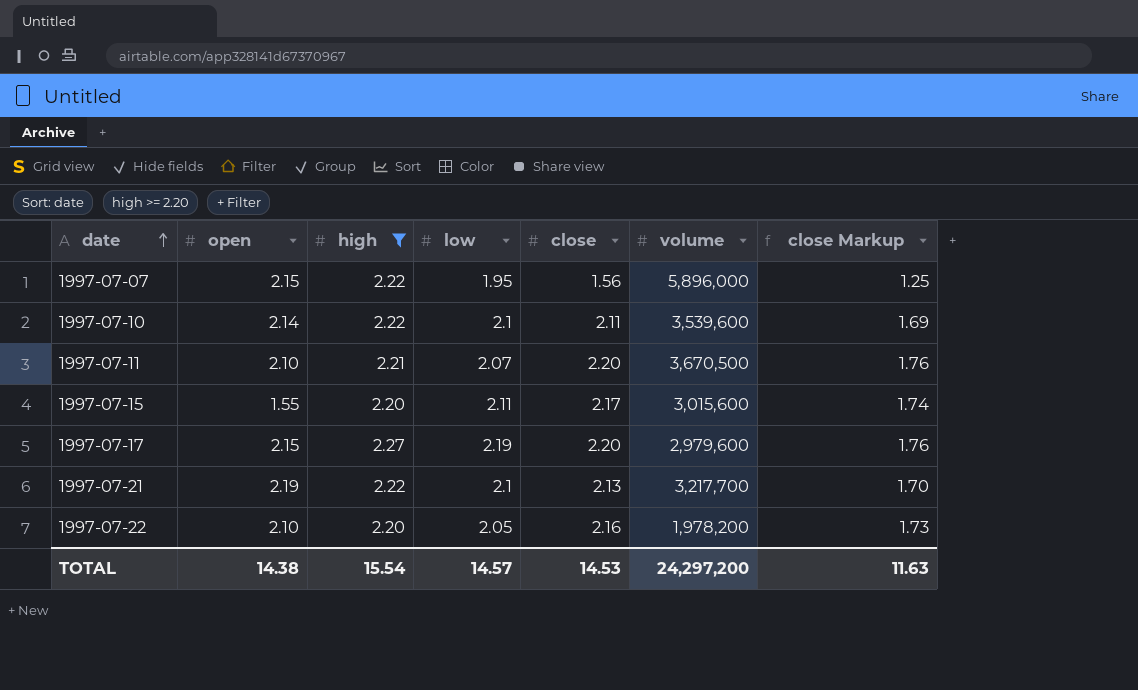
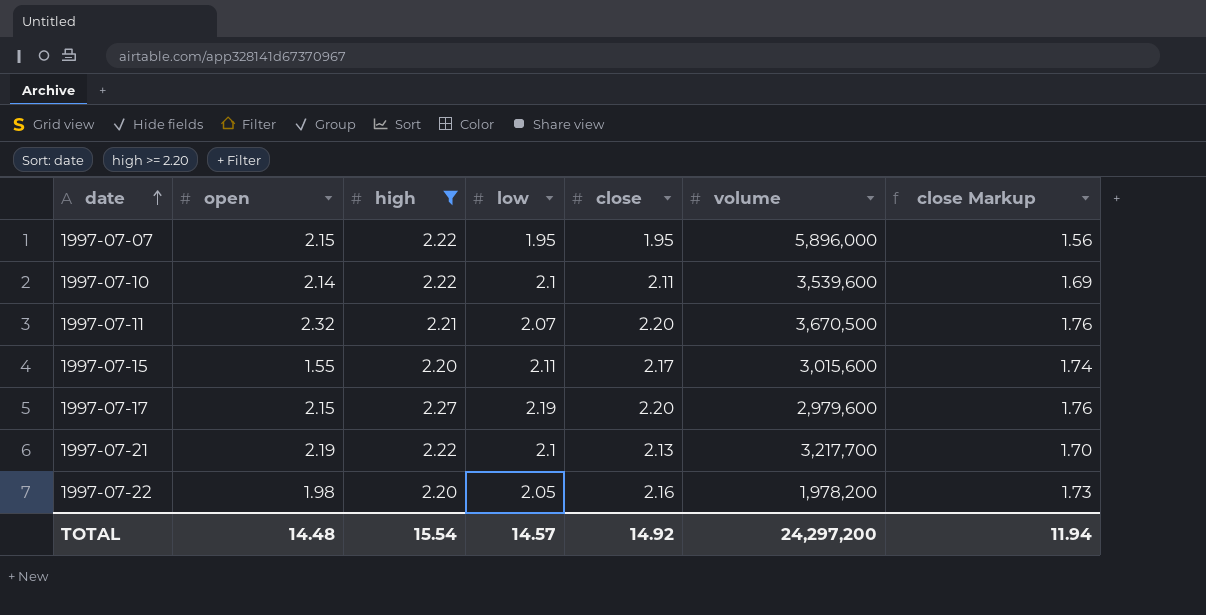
1997-07-07 | close: 1.56 -> 1.95
1997-07-07 | close Markup: 1.25 -> 1.56
1997-07-11 | open: 2.10 -> 2.32
1997-07-22 | open: 2.10 -> 1.98
TOTAL | open: 14.38 -> 14.48
TOTAL | close: 14.53 -> 14.92
TOTAL | close Markup: 11.63 -> 11.94

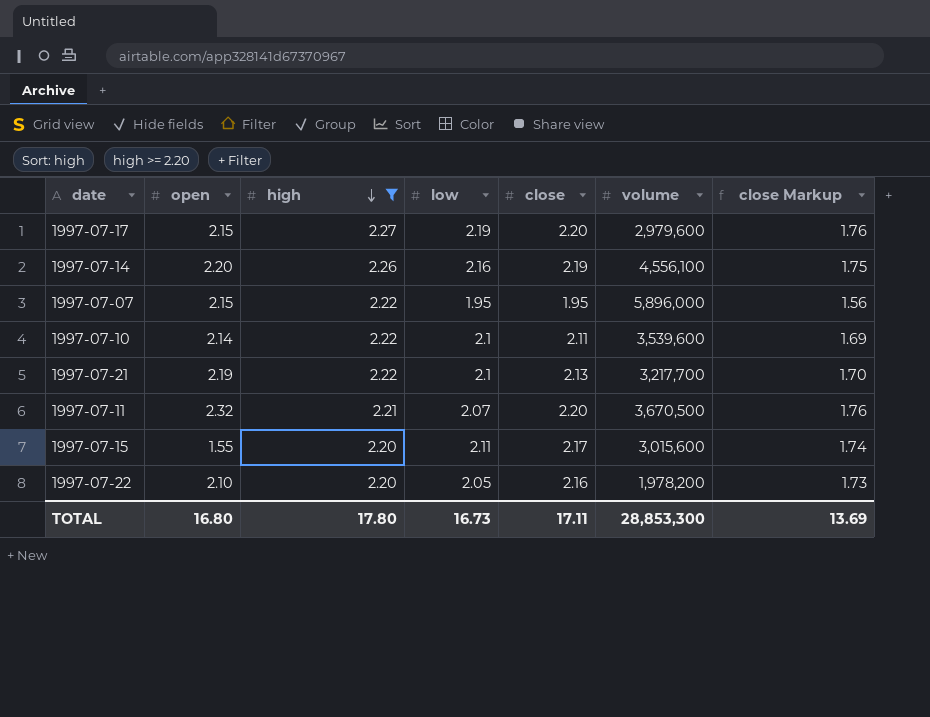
row order: date ascending -> high descending
row 1997-07-14: none -> 2.20 | 2.26 | 2.16 | 2.19 | 4,556,100 | 1.75
1997-07-22 | open: 1.98 -> 2.10
TOTAL | open: 14.48 -> 16.80
TOTAL | high: 15.54 -> 17.80
TOTAL | low: 14.57 -> 16.73
TOTAL | close: 14.92 -> 17.11
TOTAL | volume: 24,297,200 -> 28,853,300
TOTAL | close Markup: 11.94 -> 13.69

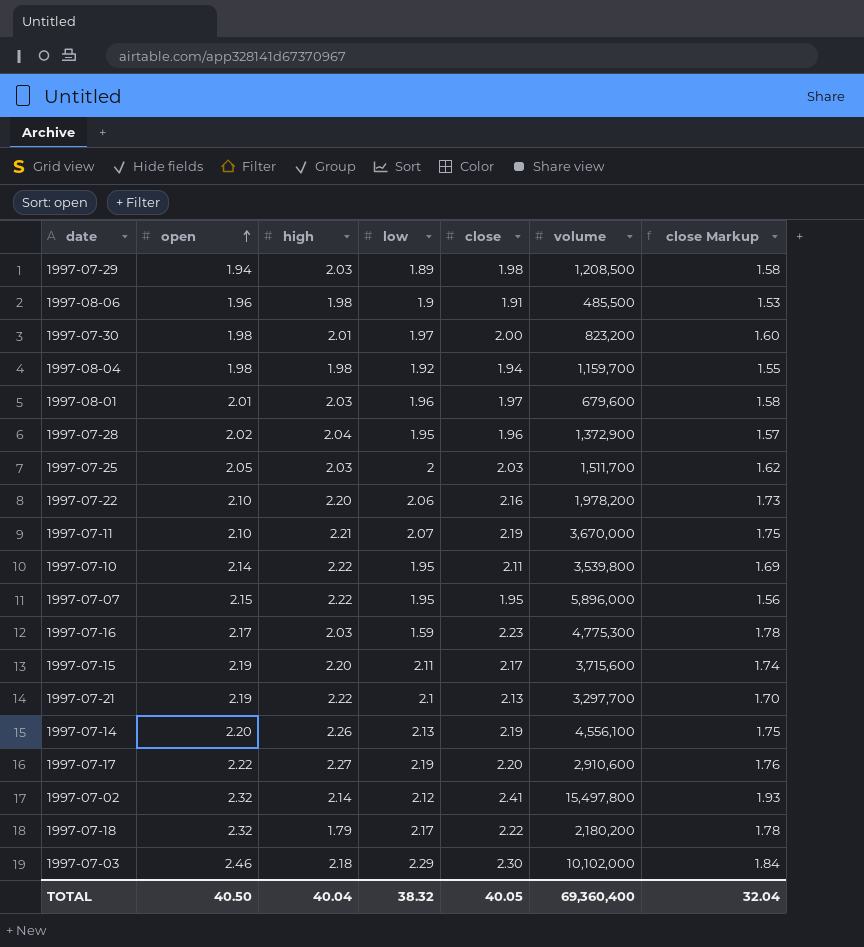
filter: high >= 2.20 -> none
row order: high descending -> open ascending
1997-07-22 | low: 2.05 -> 2.06
1997-07-11 | open: 2.32 -> 2.10
1997-07-11 | close: 2.20 -> 2.19
1997-07-11 | volume: 3,670,500 -> 3,670,000
1997-07-11 | close Markup: 1.76 -> 1.75
1997-07-10 | low: 2.1 -> 1.95
1997-07-10 | volume: 3,539,600 -> 3,539,800
1997-07-15 | open: 1.55 -> 2.19
1997-07-15 | volume: 3,015,600 -> 3,715,600
1997-07-21 | volume: 3,217,700 -> 3,297,700
1997-07-14 | low: 2.16 -> 2.13
1997-07-17 | open: 2.15 -> 2.22
1997-07-17 | volume: 2,979,600 -> 2,910,600
TOTAL | open: 16.80 -> 40.50
TOTAL | high: 17.80 -> 40.04
TOTAL | low: 16.73 -> 38.32
TOTAL | close: 17.11 -> 40.05
TOTAL | volume: 28,853,300 -> 69,360,400
TOTAL | close Markup: 13.69 -> 32.04

